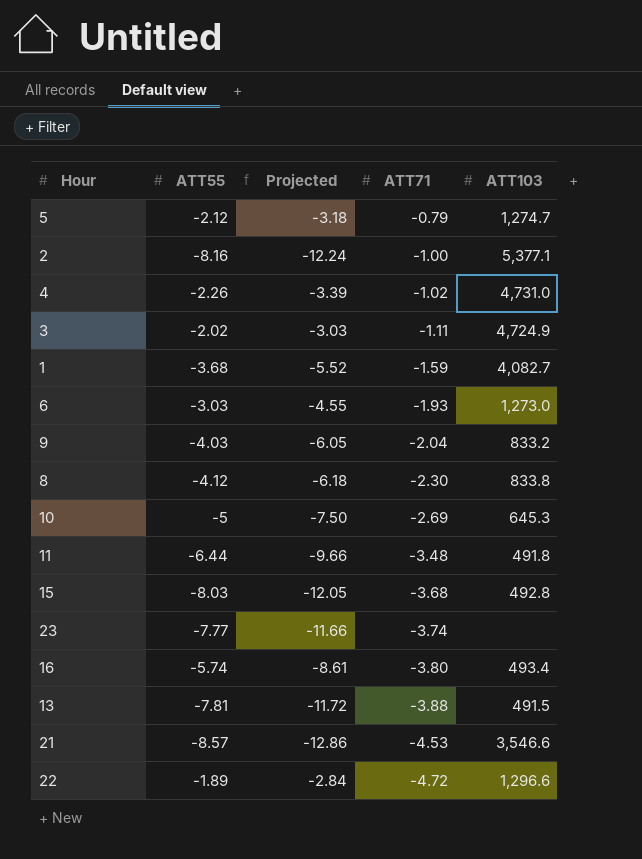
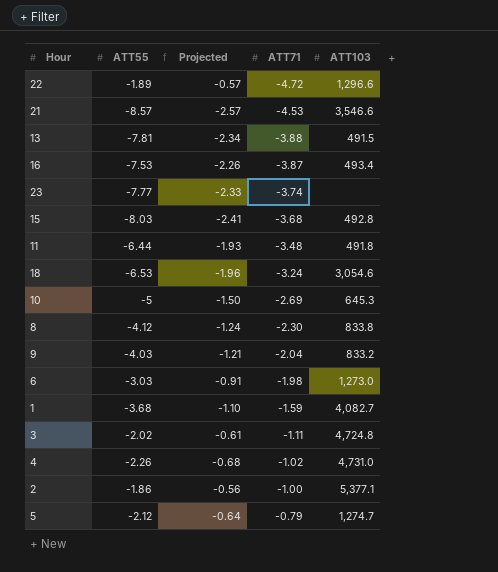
row order: ATT71 descending -> ATT71 ascending
column Projected | formula: [ATT55] * 1.5 -> [ATT55] * 0.3
16 | ATT55: -5.74 -> -7.53
16 | ATT71: -3.80 -> -3.87
row 18: none -> -6.53 | -1.96 | -3.24 | 3,054.6
6 | ATT71: -1.93 -> -1.98
3 | ATT103: 4,724.9 -> 4,724.8
2 | ATT55: -8.16 -> -1.86

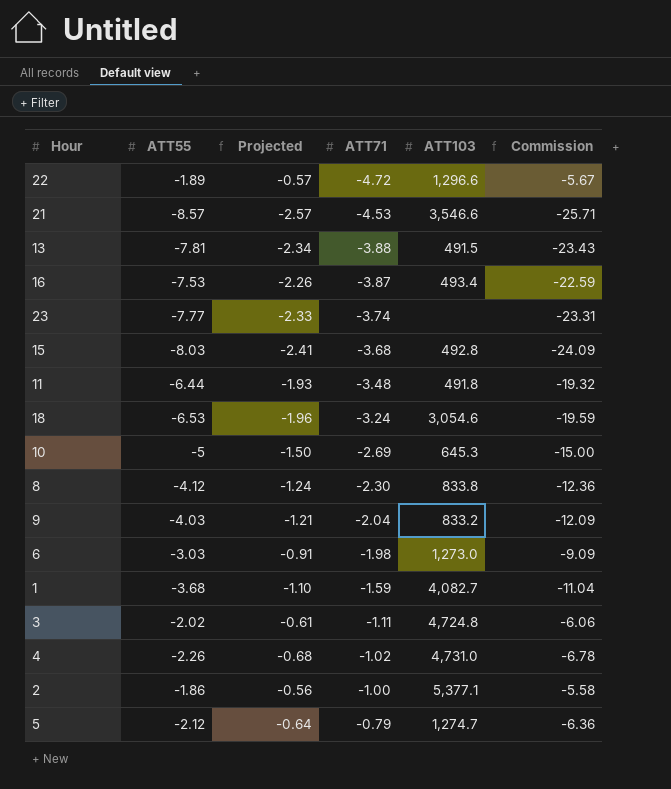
column Commission | formula: none -> [ATT55] * 3

